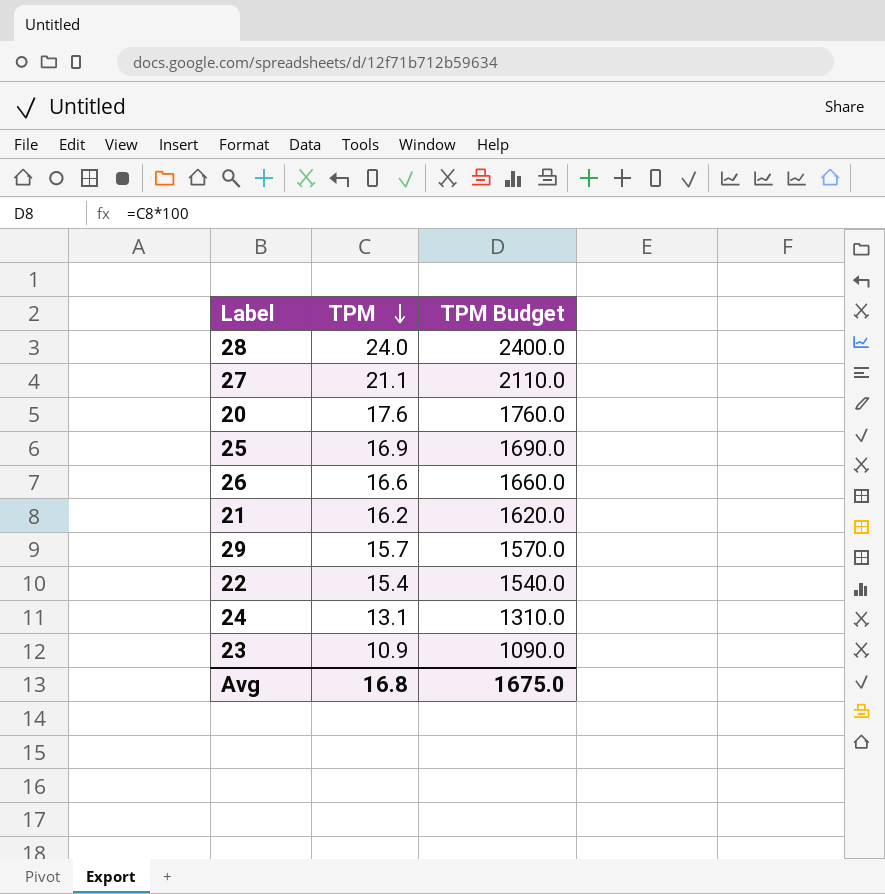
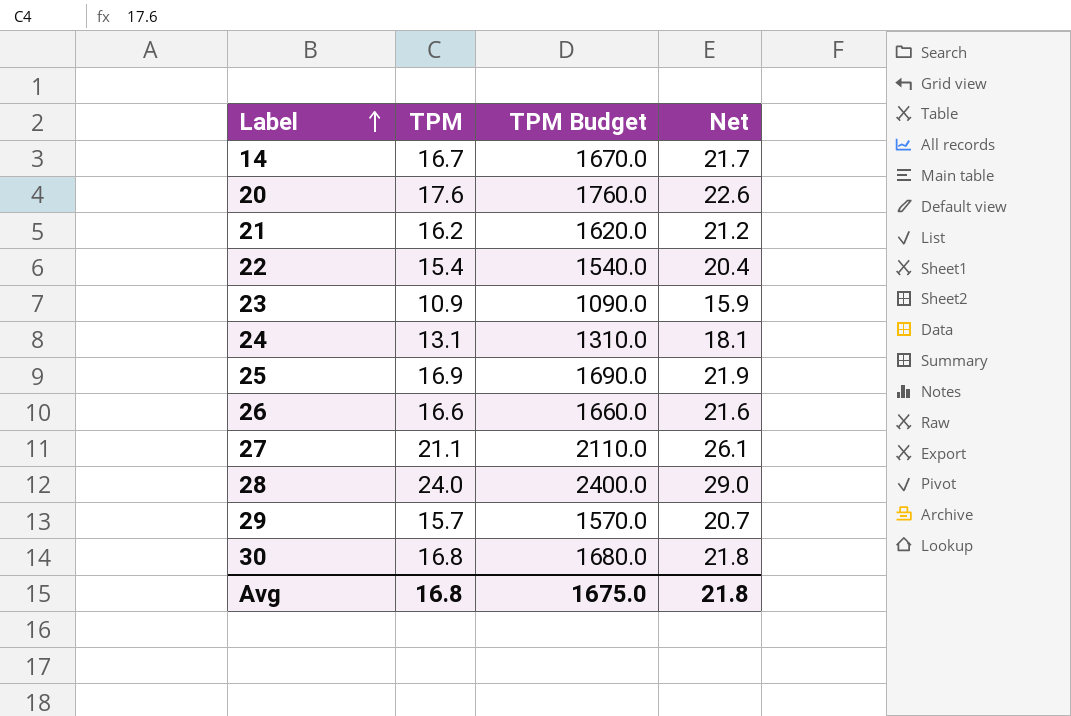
row order: TPM descending -> Label ascending
column Net | formula: none -> [TPM] + 5
row 14: none -> 16.7 | 1670.0 | 21.7
row 30: none -> 16.8 | 1680.0 | 21.8

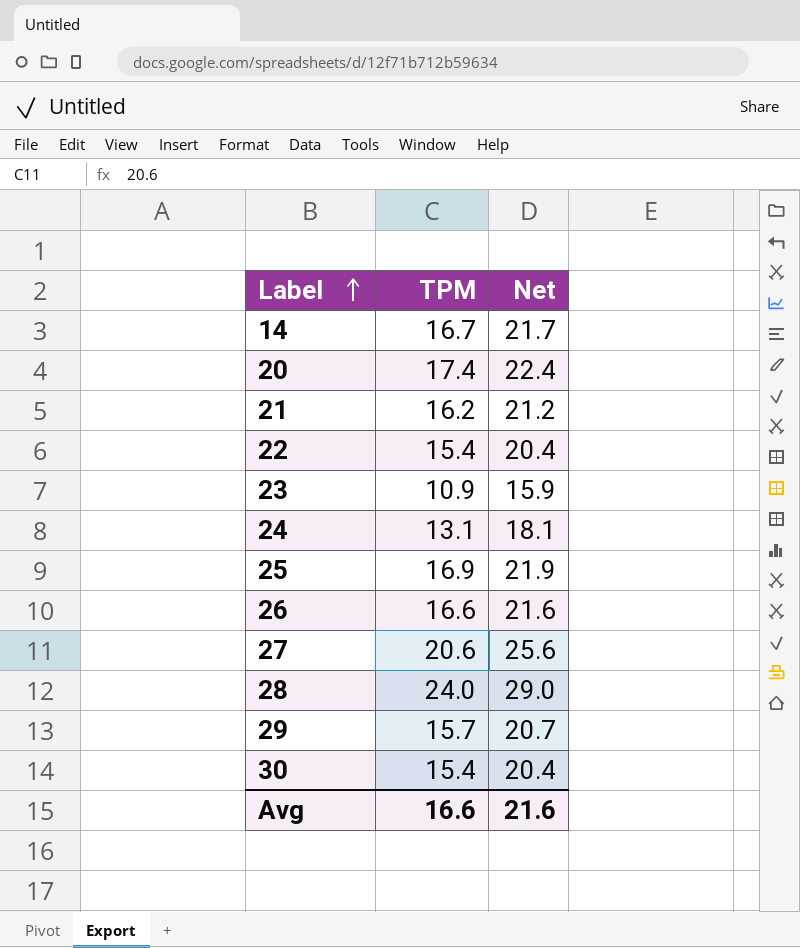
column TPM Budget | formula: [TPM] * 100 -> none
20 | TPM: 17.6 -> 17.4
20 | Net: 22.6 -> 22.4
27 | TPM: 21.1 -> 20.6
27 | Net: 26.1 -> 25.6
30 | TPM: 16.8 -> 15.4
30 | Net: 21.8 -> 20.4
Avg | TPM: 16.8 -> 16.6
Avg | Net: 21.8 -> 21.6

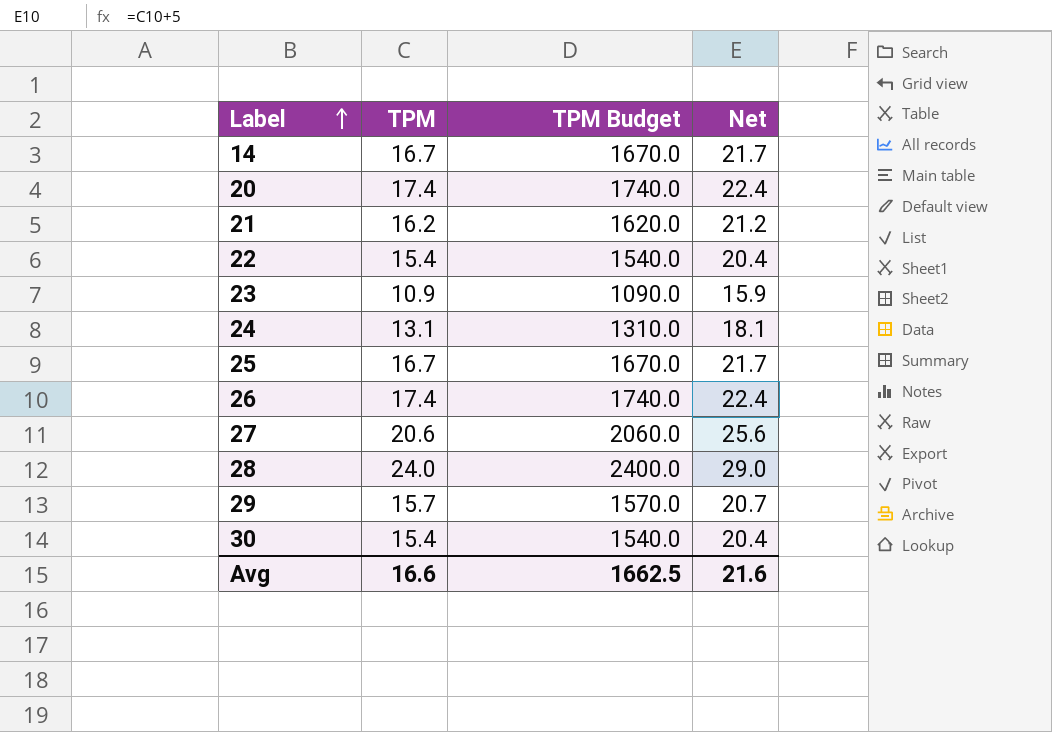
column TPM Budget | formula: none -> [TPM] * 100
25 | TPM: 16.9 -> 16.7
25 | Net: 21.9 -> 21.7
26 | TPM: 16.6 -> 17.4
26 | Net: 21.6 -> 22.4

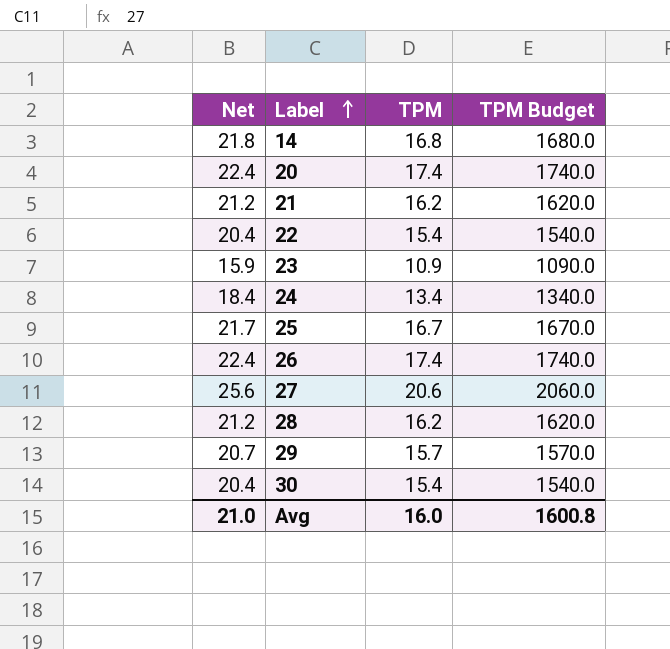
column Net | position: 4 -> 1
14 | Net: 21.7 -> 21.8
14 | TPM: 16.7 -> 16.8
14 | TPM Budget: 1670.0 -> 1680.0
24 | Net: 18.1 -> 18.4
24 | TPM: 13.1 -> 13.4
24 | TPM Budget: 1310.0 -> 1340.0
28 | Net: 29.0 -> 21.2
28 | TPM: 24.0 -> 16.2
28 | TPM Budget: 2400.0 -> 1620.0
Avg | Net: 21.6 -> 21.0
Avg | TPM: 16.6 -> 16.0
Avg | TPM Budget: 1662.5 -> 1600.8

